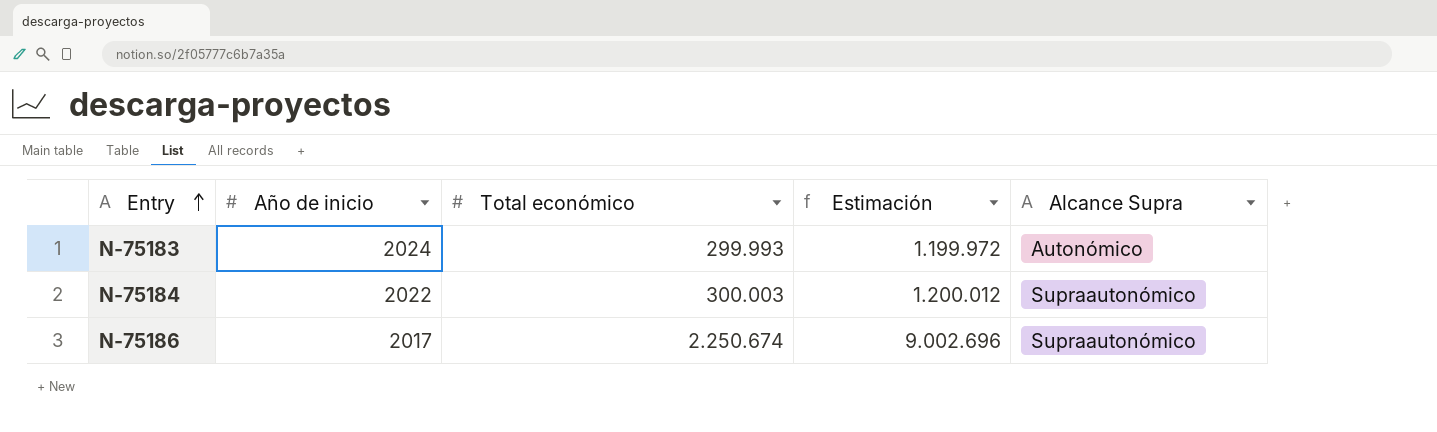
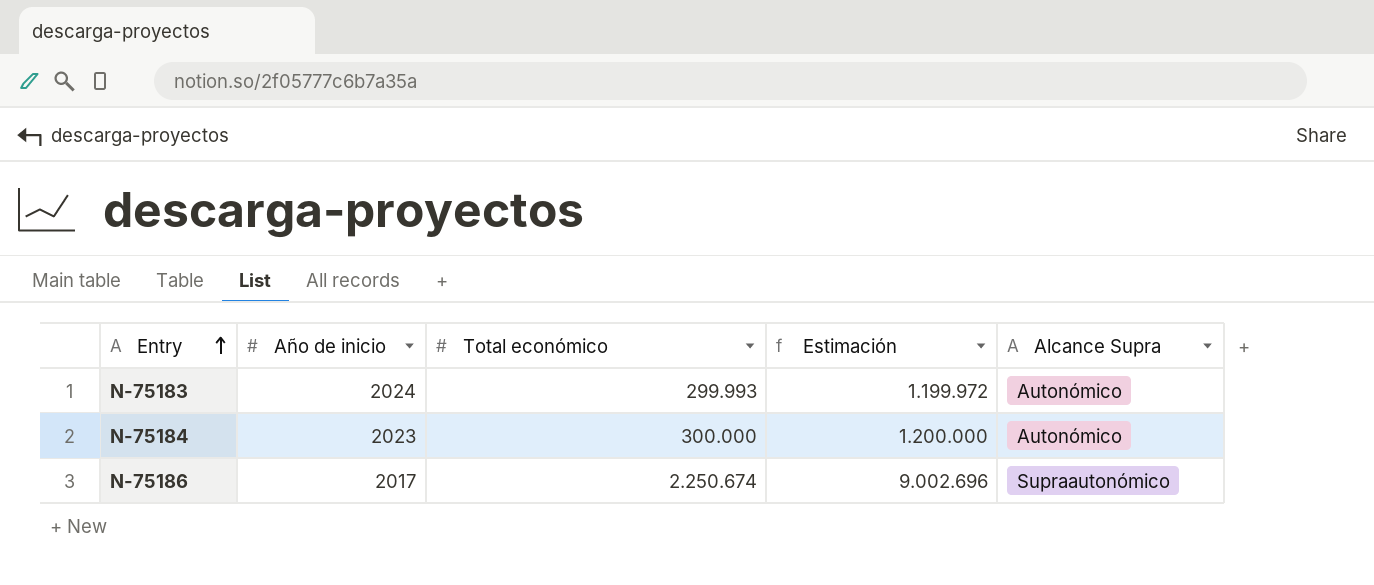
N-75184 | Año de inicio: 2022 -> 2023
N-75184 | Total económico: 300.003 -> 300.000
N-75184 | Estimación: 1.200.012 -> 1.200.000
N-75184 | Alcance Supra: Supraautonómico -> Autonómico

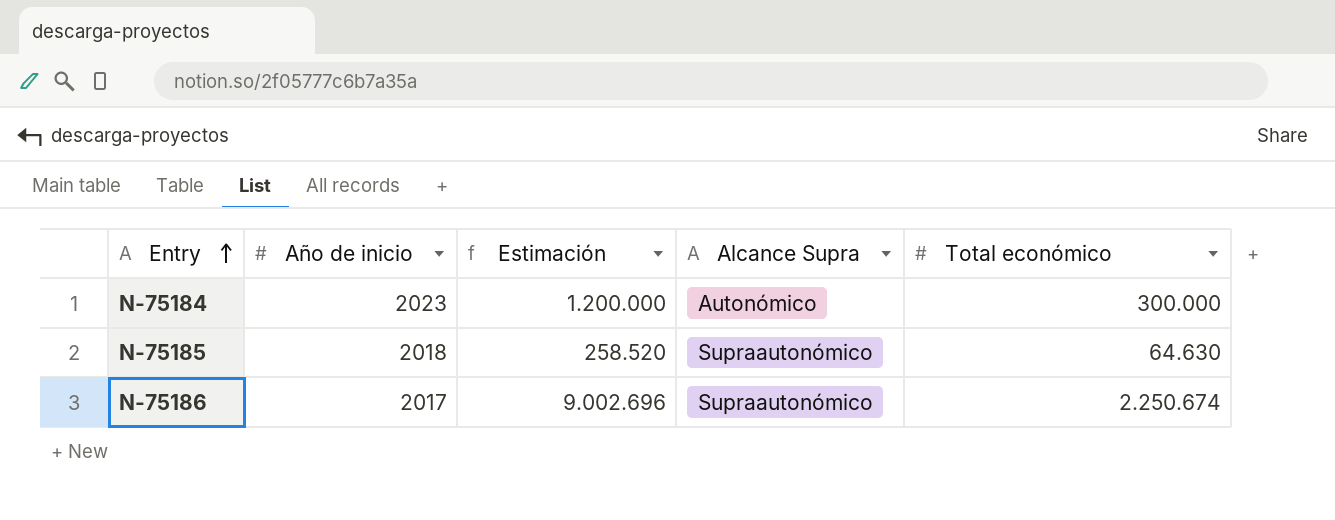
column Total económico | position: 3 -> 5
row N-75183: 2024 | 299.993 | 1.199.972 | Autonómico -> none
row N-75185: none -> 2018 | 258.520 | Supraautonómico | 64.630

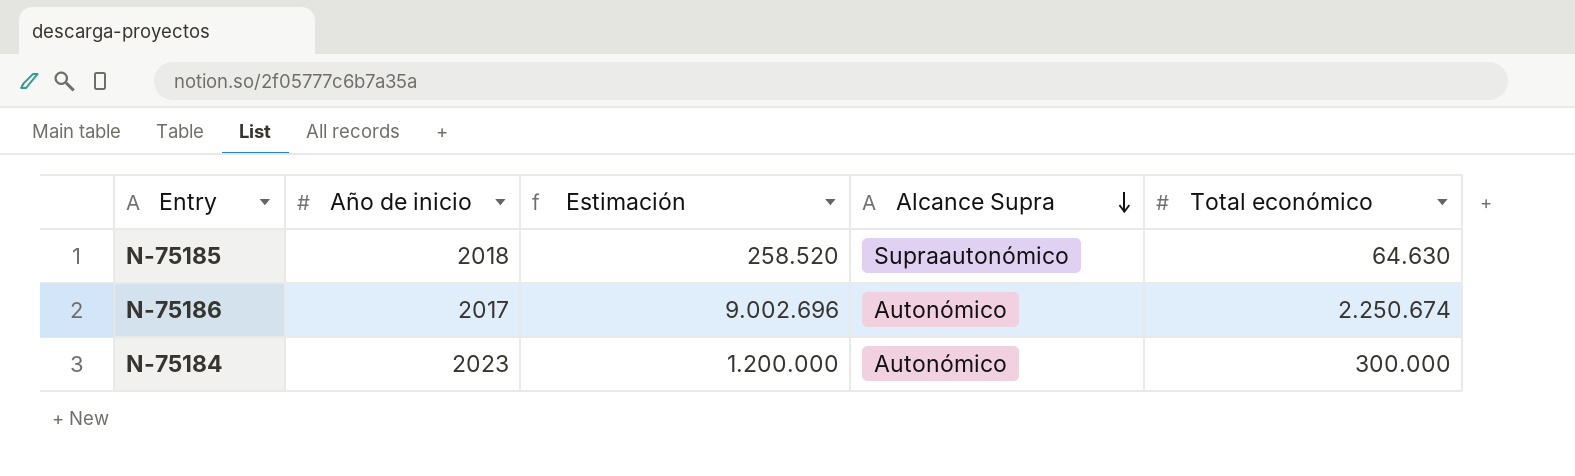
row order: Entry ascending -> Alcance Supra descending
N-75186 | Alcance Supra: Supraautonómico -> Autonómico

